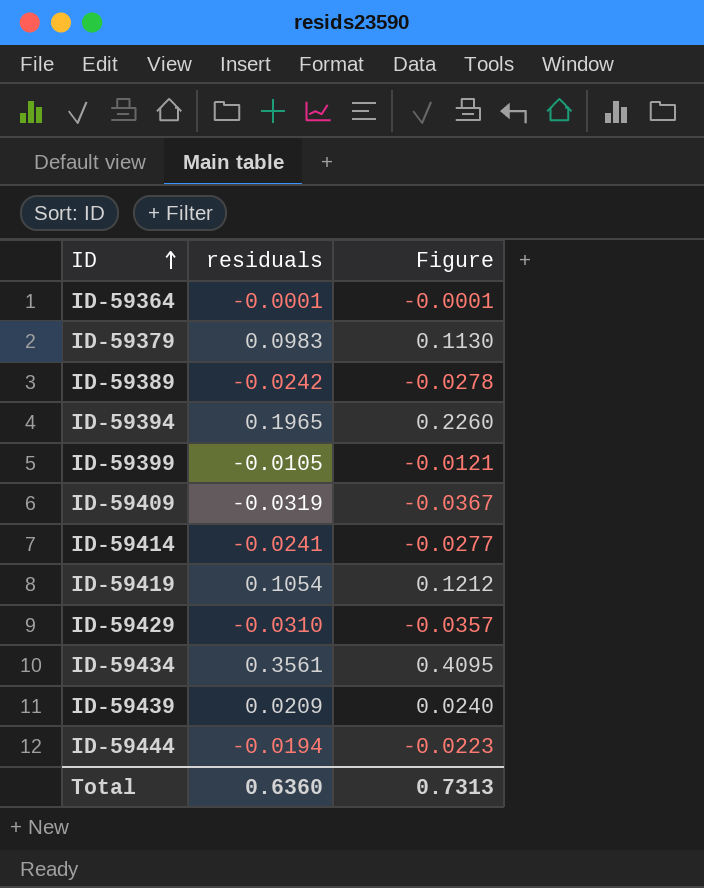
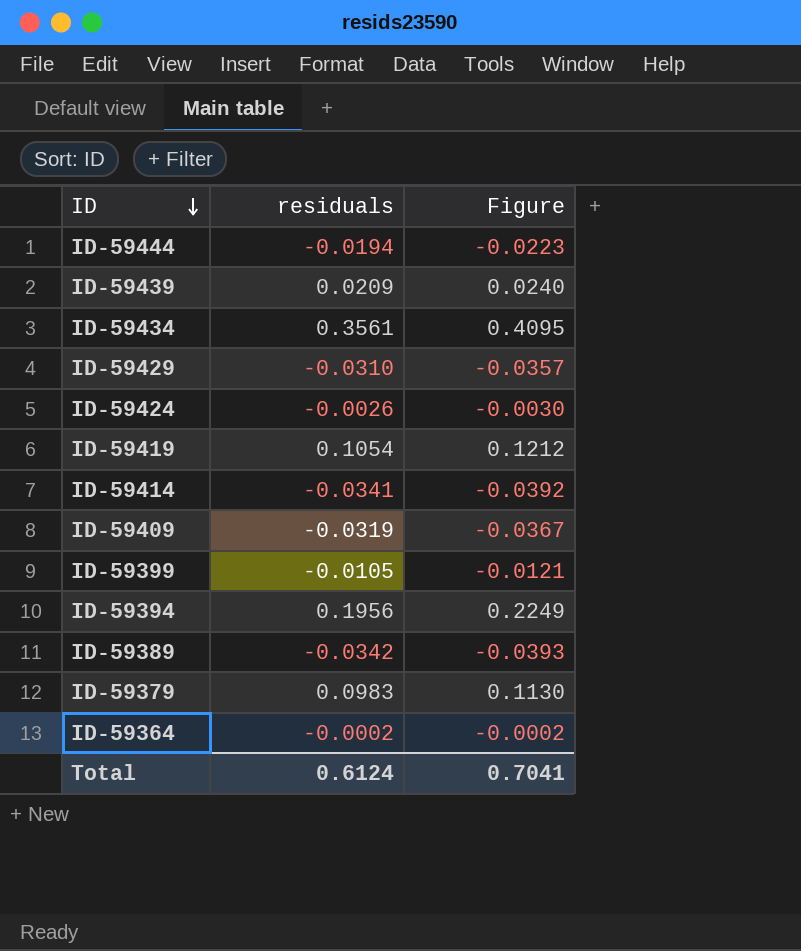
row order: ID ascending -> ID descending
row ID-59424: none -> -0.0026 | -0.0030
ID-59414 | residuals: -0.0241 -> -0.0341
ID-59414 | Figure: -0.0277 -> -0.0392
ID-59394 | residuals: 0.1965 -> 0.1956
ID-59394 | Figure: 0.2260 -> 0.2249
ID-59389 | residuals: -0.0242 -> -0.0342
ID-59389 | Figure: -0.0278 -> -0.0393
ID-59364 | residuals: -0.0001 -> -0.0002
ID-59364 | Figure: -0.0001 -> -0.0002
Total | residuals: 0.6360 -> 0.6124
Total | Figure: 0.7313 -> 0.7041

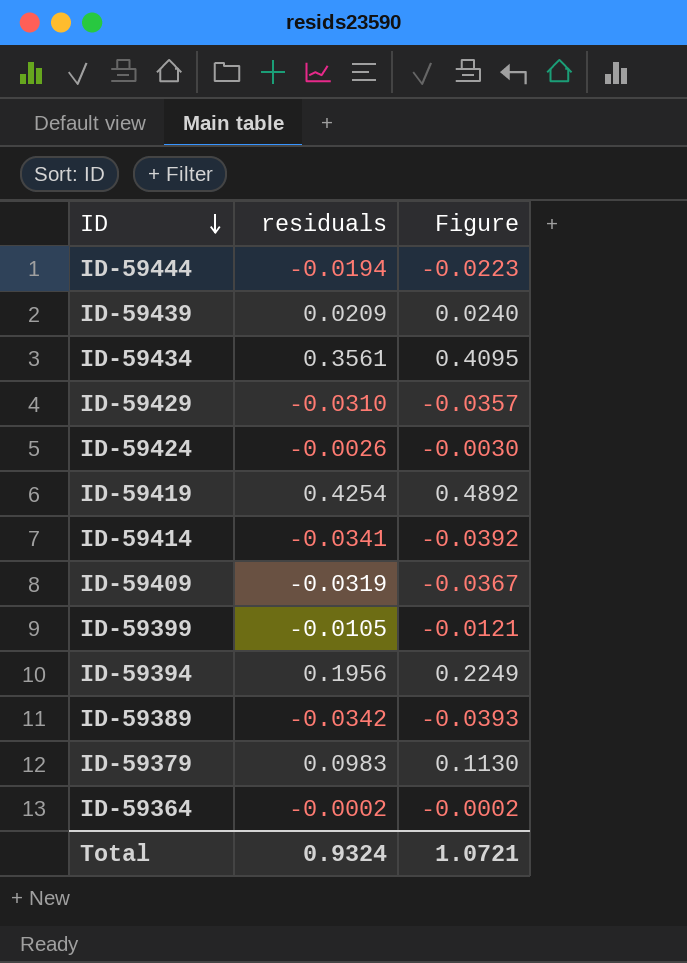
ID-59419 | residuals: 0.1054 -> 0.4254
ID-59419 | Figure: 0.1212 -> 0.4892
Total | residuals: 0.6124 -> 0.9324
Total | Figure: 0.7041 -> 1.0721

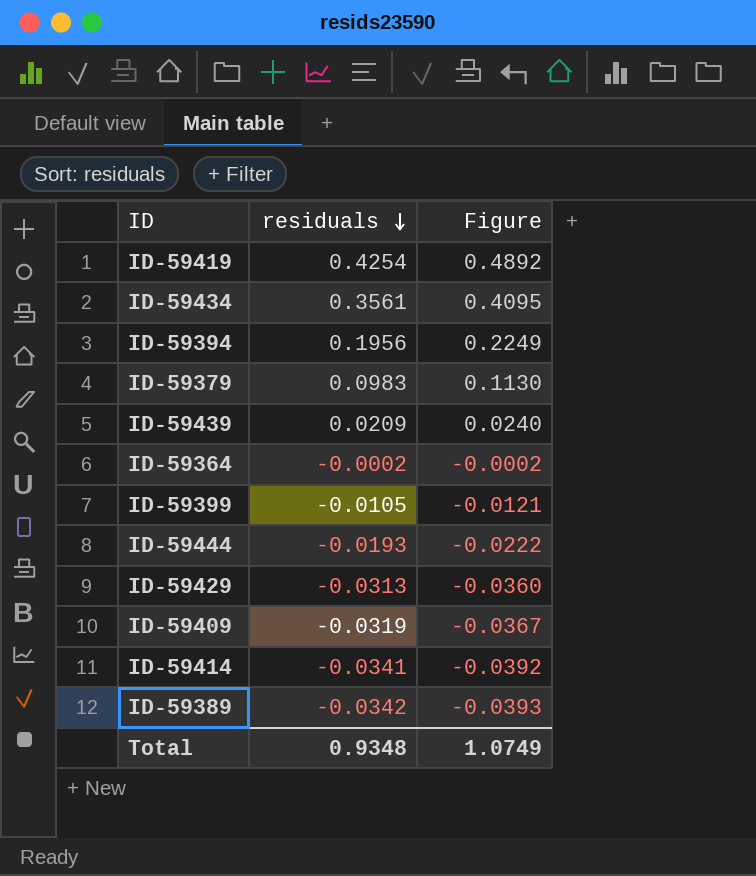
row order: ID descending -> residuals descending
row ID-59424: -0.0026 | -0.0030 -> none
ID-59444 | residuals: -0.0194 -> -0.0193
ID-59444 | Figure: -0.0223 -> -0.0222
ID-59429 | residuals: -0.0310 -> -0.0313
ID-59429 | Figure: -0.0357 -> -0.0360
Total | residuals: 0.9324 -> 0.9348
Total | Figure: 1.0721 -> 1.0749

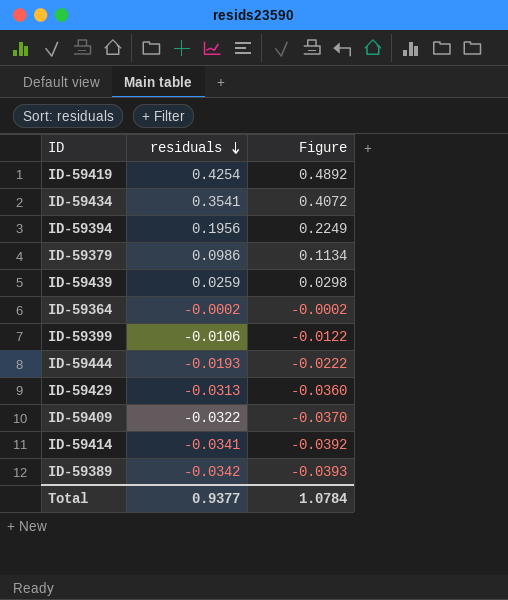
ID-59434 | residuals: 0.3561 -> 0.3541
ID-59434 | Figure: 0.4095 -> 0.4072
ID-59379 | residuals: 0.0983 -> 0.0986
ID-59379 | Figure: 0.1130 -> 0.1134
ID-59439 | residuals: 0.0209 -> 0.0259
ID-59439 | Figure: 0.0240 -> 0.0298
ID-59399 | residuals: -0.0105 -> -0.0106
ID-59399 | Figure: -0.0121 -> -0.0122
ID-59409 | residuals: -0.0319 -> -0.0322
ID-59409 | Figure: -0.0367 -> -0.0370
Total | residuals: 0.9348 -> 0.9377
Total | Figure: 1.0749 -> 1.0784

